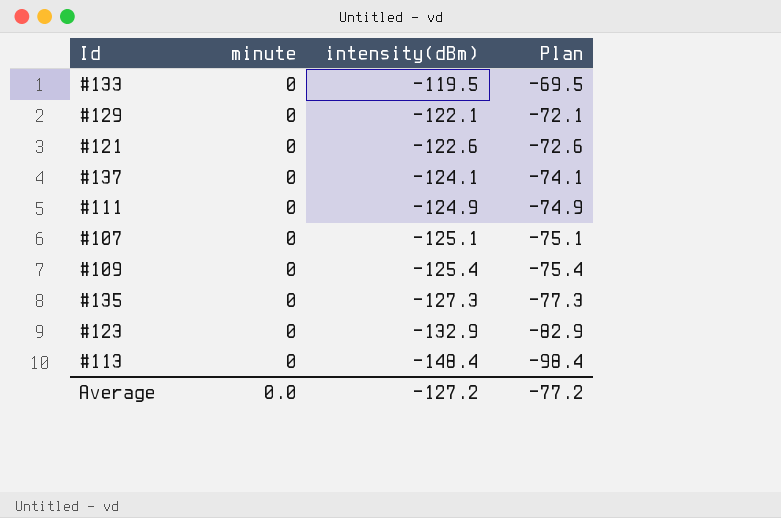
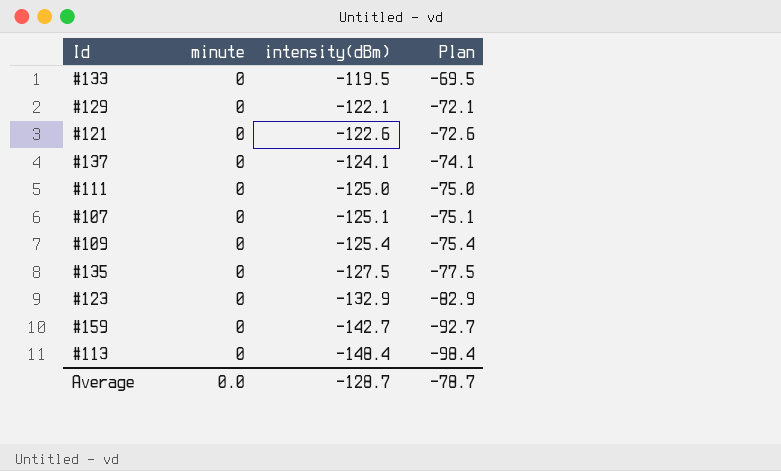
#111 | intensity(dBm): -124.9 -> -125.0
#111 | Plan: -74.9 -> -75.0
#135 | intensity(dBm): -127.3 -> -127.5
#135 | Plan: -77.3 -> -77.5
row #159: none -> 0 | -142.7 | -92.7
Average | intensity(dBm): -127.2 -> -128.7
Average | Plan: -77.2 -> -78.7

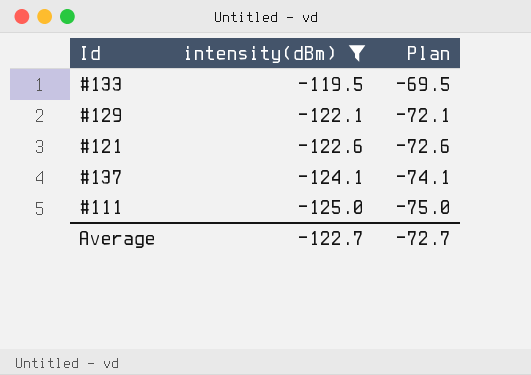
filter: none -> intensity(dBm) >= -125.0
column minute | position: 2 -> none
Average | intensity(dBm): -128.7 -> -122.7
Average | Plan: -78.7 -> -72.7

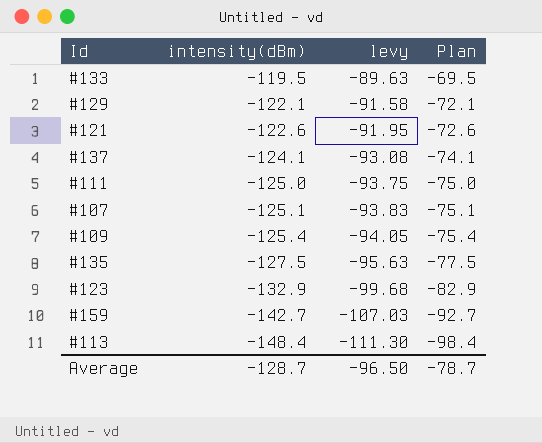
filter: intensity(dBm) >= -125.0 -> none
column levy | formula: none -> [intensity(dBm)] * 0.75
Average | intensity(dBm): -122.7 -> -128.7
Average | Plan: -72.7 -> -78.7

